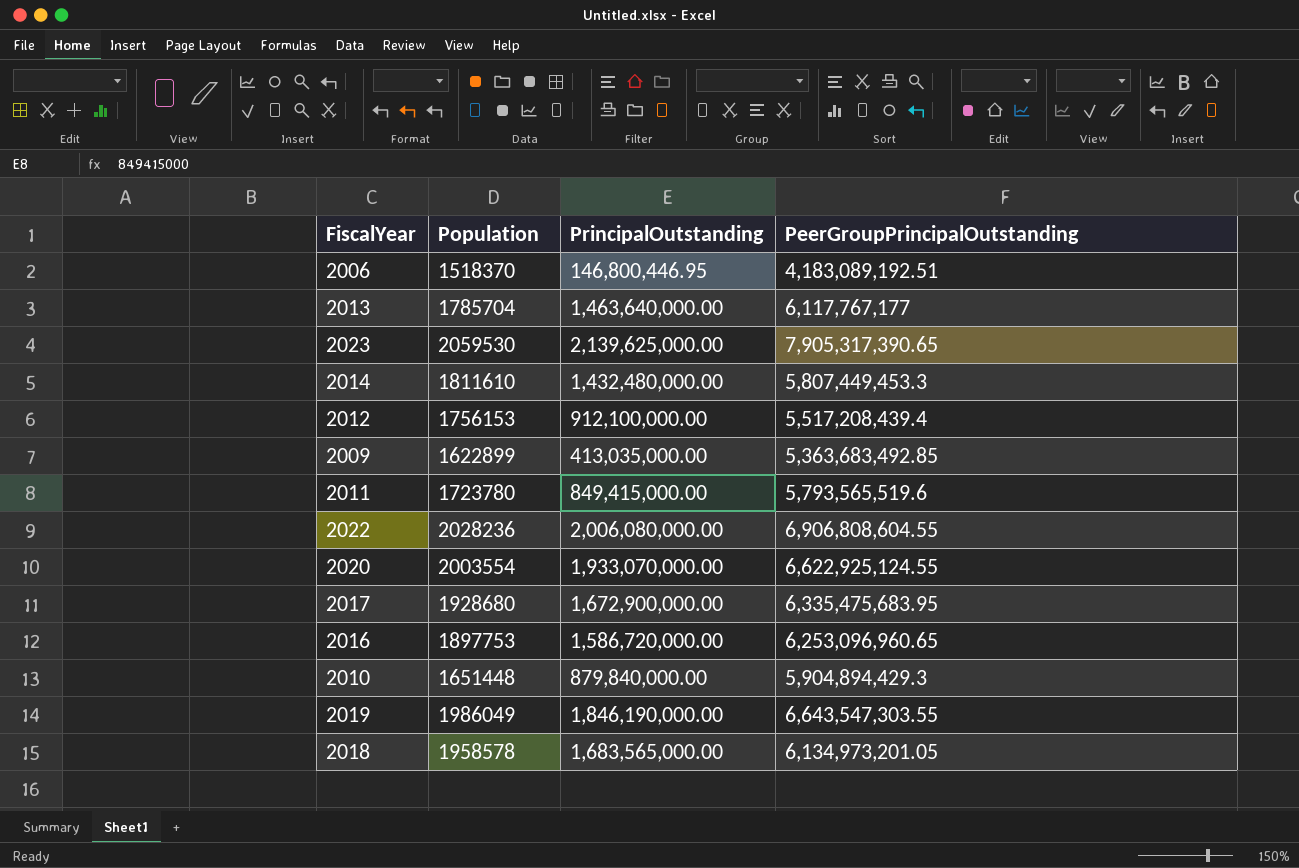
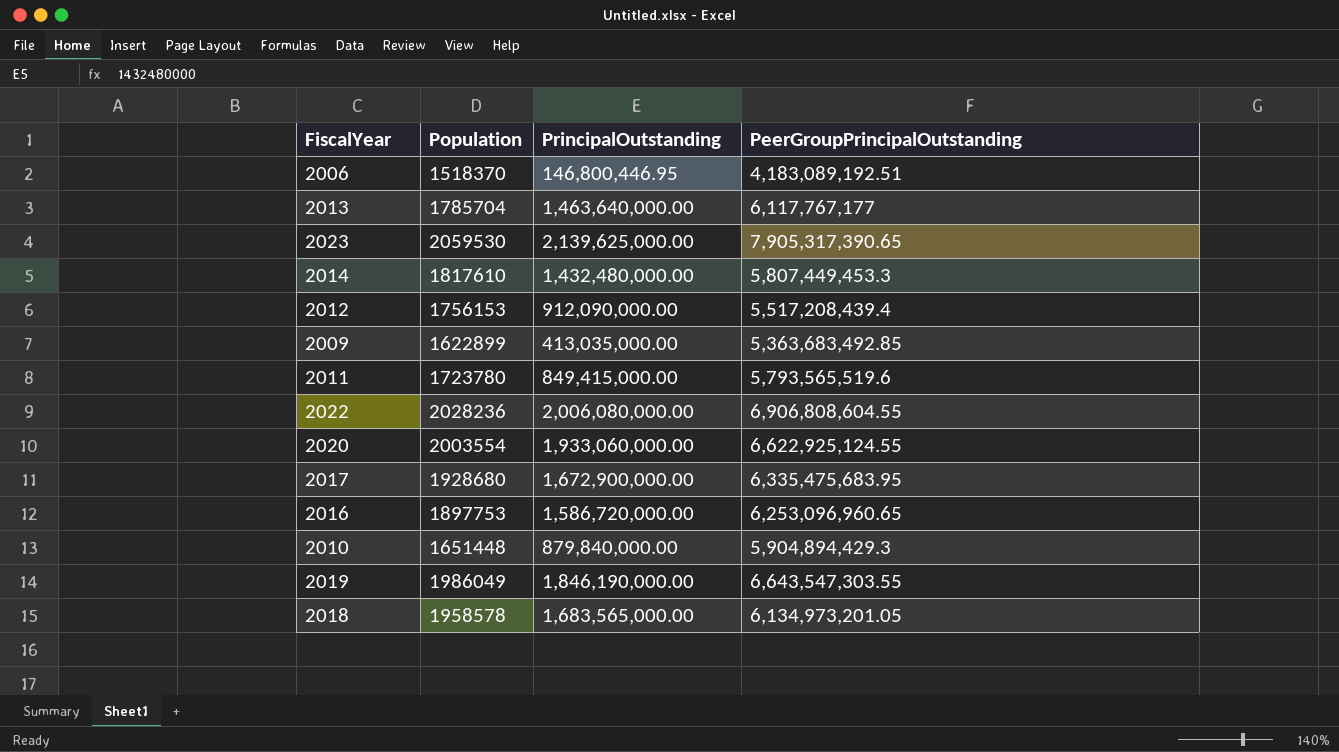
2014 | Population: 1811610 -> 1817610
2012 | PrincipalOutstanding: 912,100,000.00 -> 912,090,000.00
2020 | PrincipalOutstanding: 1,933,070,000.00 -> 1,933,060,000.00

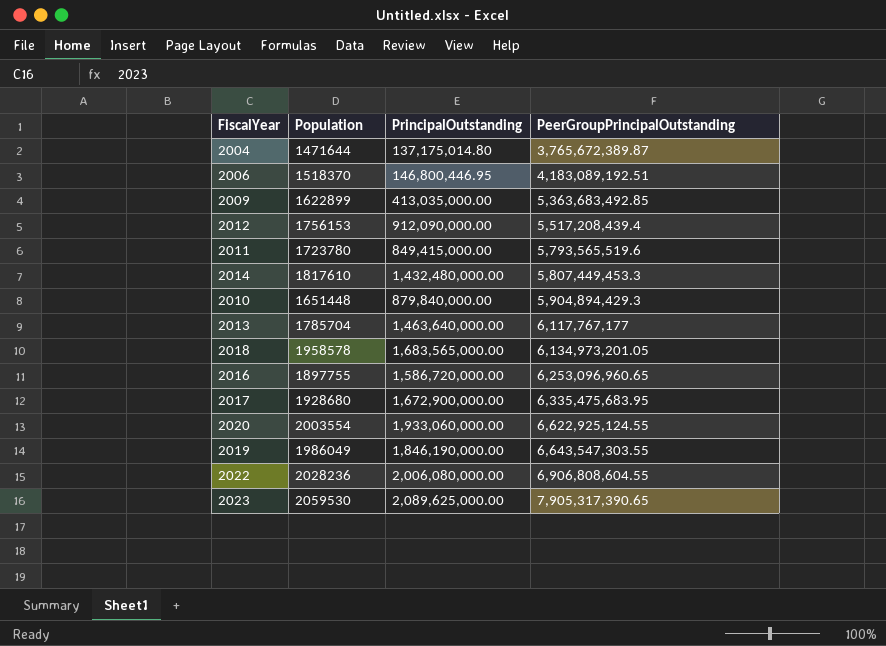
row order: none -> PeerGroupPrincipalOutstanding ascending
row 2004: none -> 1471644 | 137,175,014.80 | 3,765,672,389.87
2016 | Population: 1897753 -> 1897755
2023 | PrincipalOutstanding: 2,139,625,000.00 -> 2,089,625,000.00

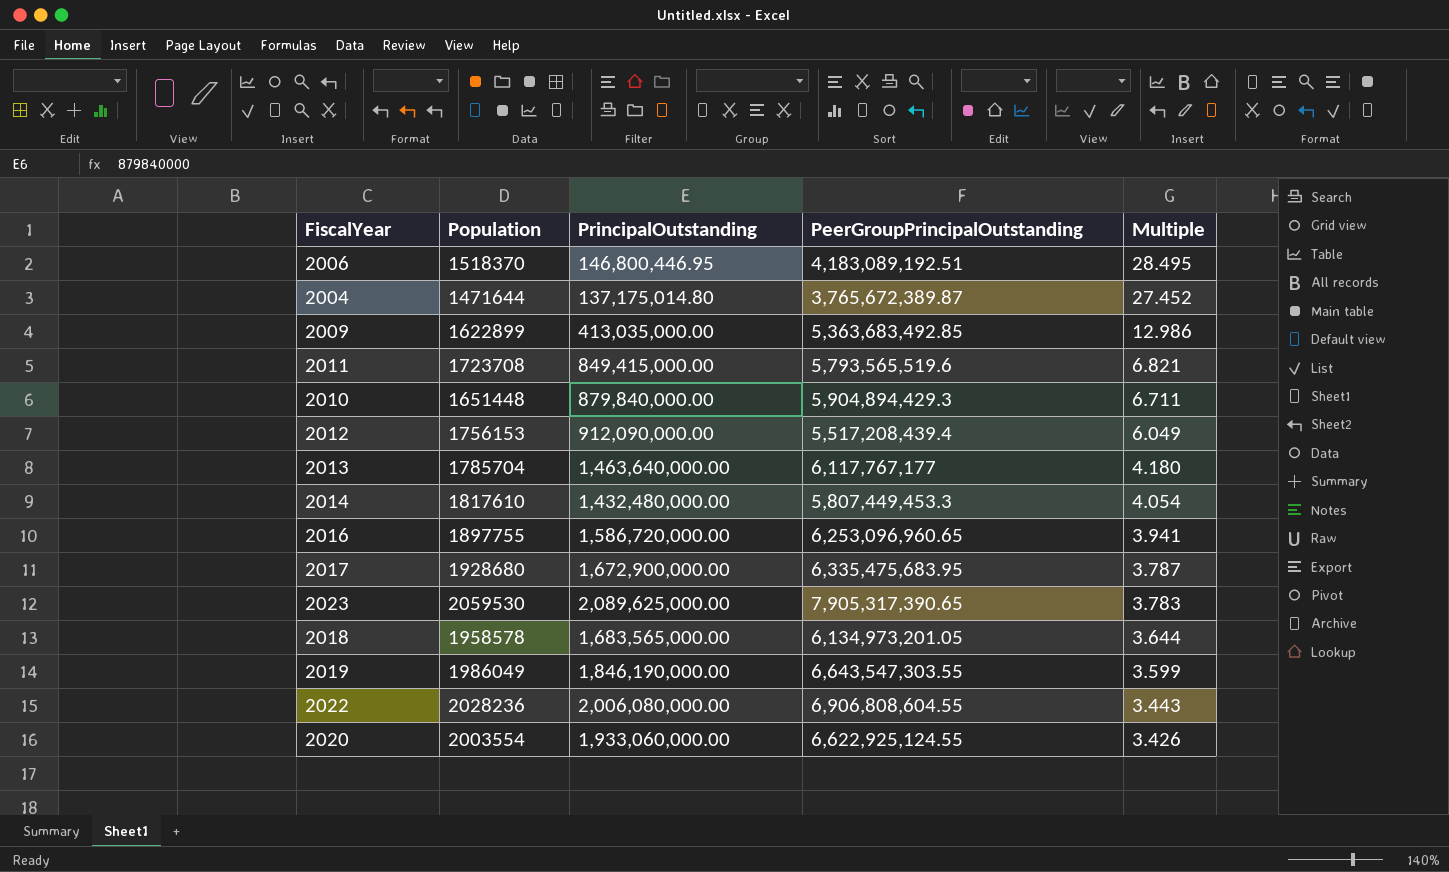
row order: PeerGroupPrincipalOutstanding ascending -> Multiple descending
column Multiple | formula: none -> [PeerGroupPrincipalOutstanding] / [PrincipalOutstanding]
2011 | Population: 1723780 -> 1723708

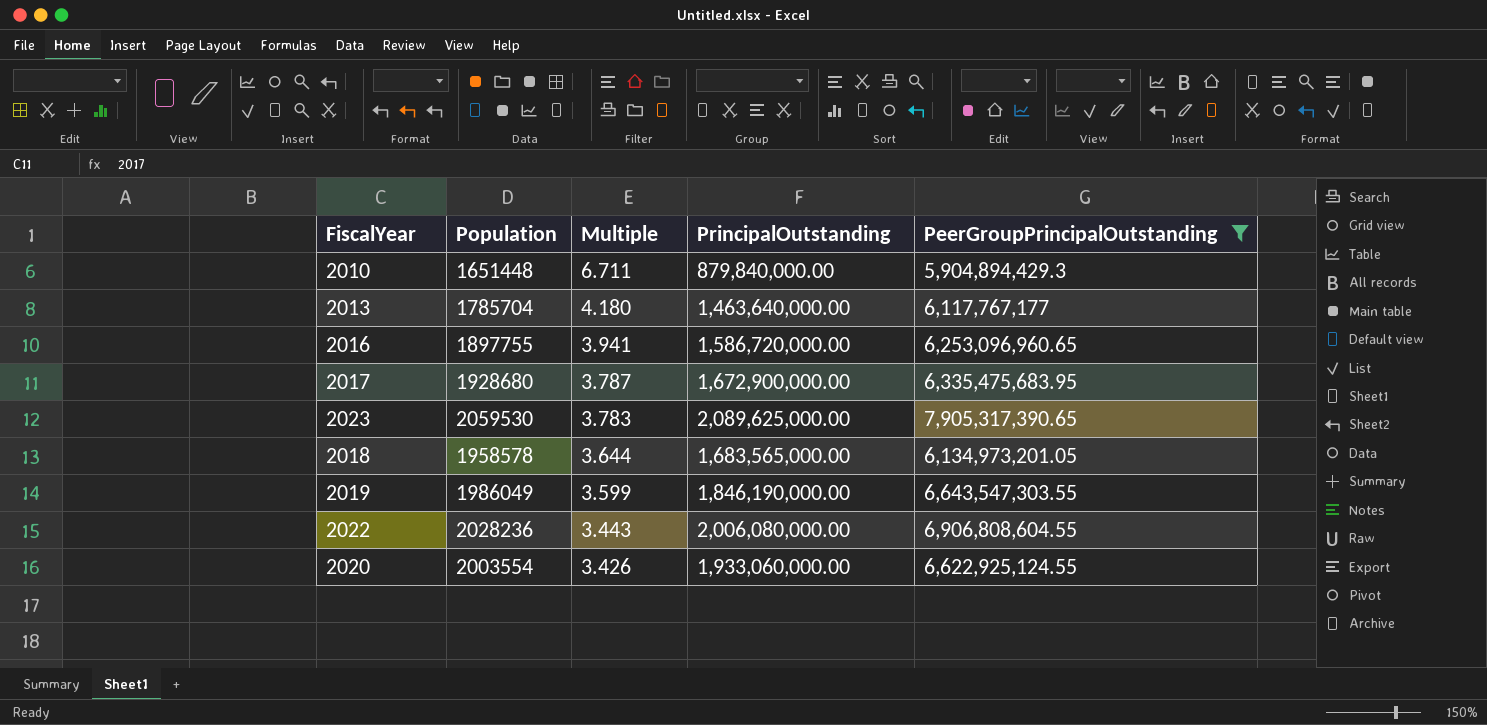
filter: none -> PeerGroupPrincipalOutstanding >= 5,904,894,429.3
column Multiple | position: 5 -> 3

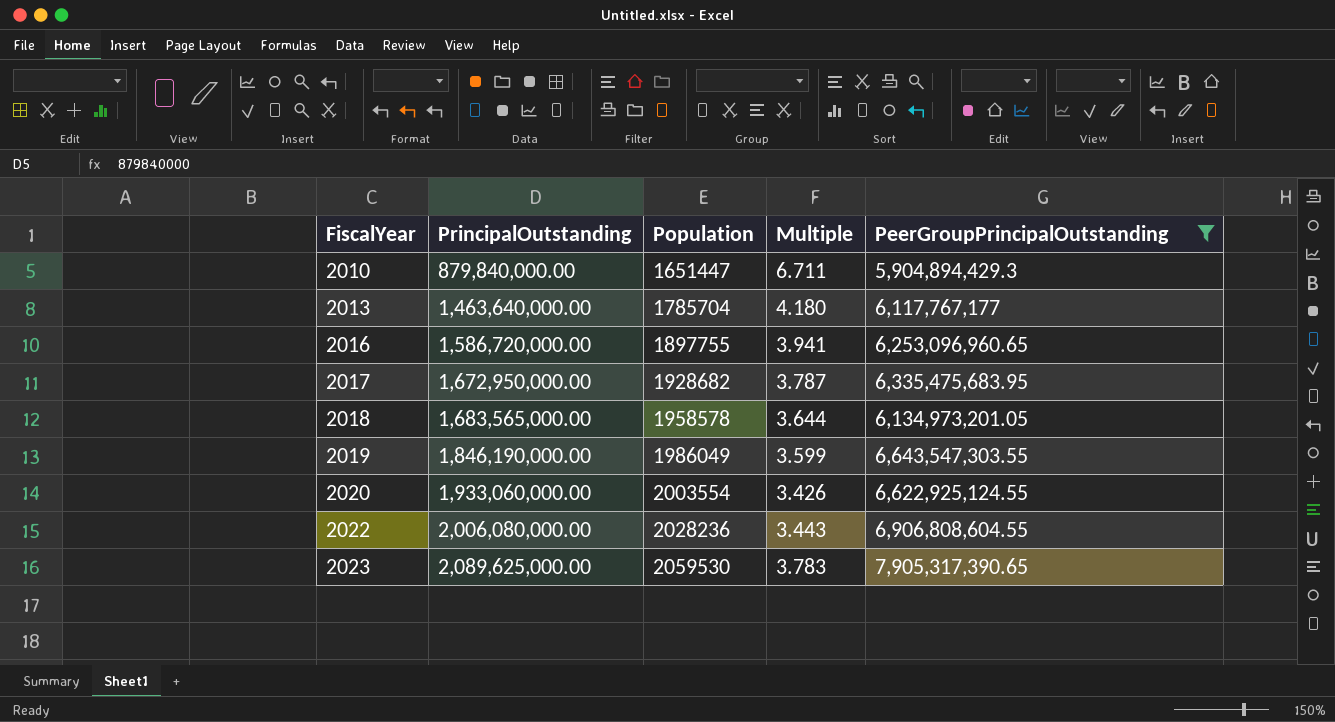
row order: Multiple descending -> FiscalYear ascending
column PrincipalOutstanding | position: 4 -> 2
2010 | Population: 1651448 -> 1651447
2017 | PrincipalOutstanding: 1,672,900,000.00 -> 1,672,950,000.00
2017 | Population: 1928680 -> 1928682

